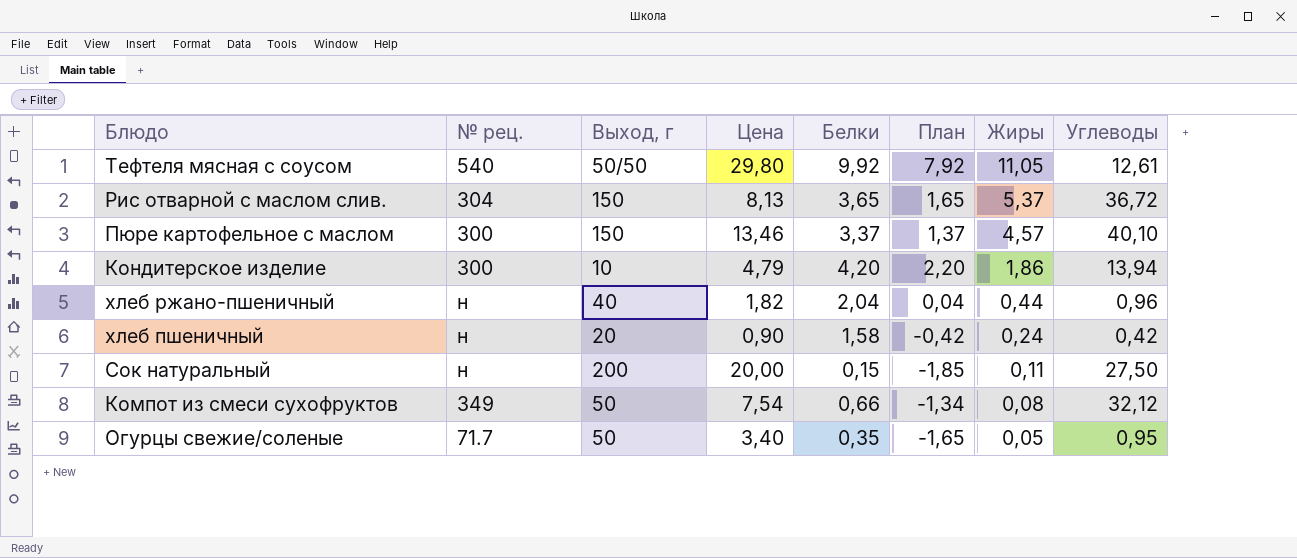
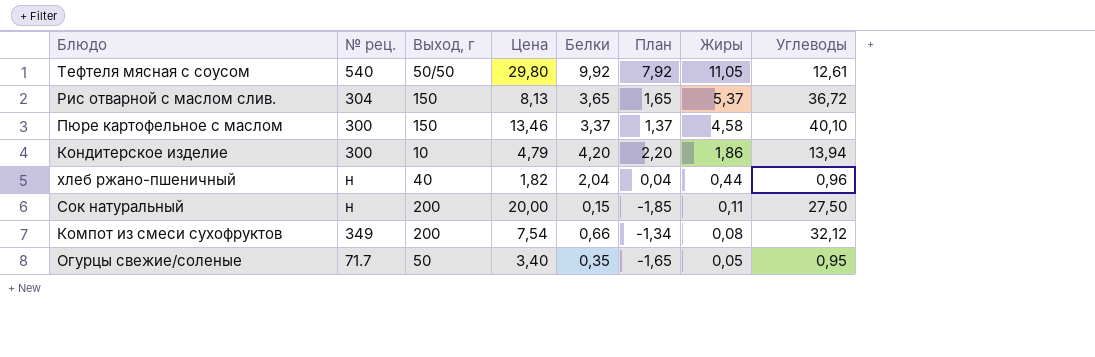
row хлеб пшеничный: н | 20 | 0,90 | 1,58 | -0,42 | 0,24 | 0,42 -> none
Пюре картофельное с маслом | Жиры: 4,57 -> 4,58
Компот из смеси сухофруктов | Выход, г: 50 -> 200

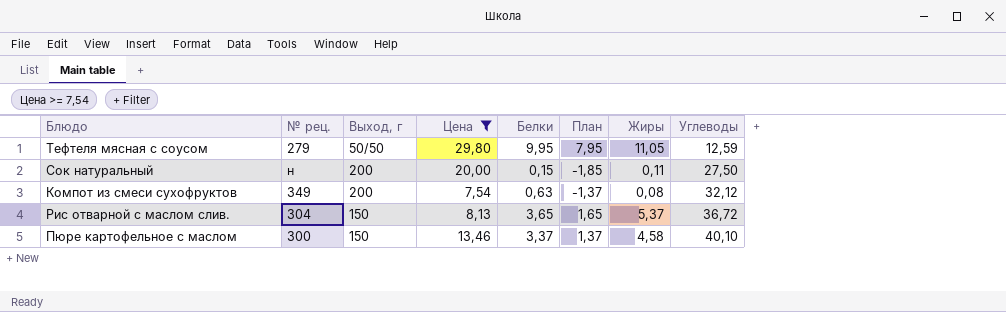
filter: none -> Цена >= 7,54
row order: Жиры descending -> Углеводы ascending
Тефтеля мясная с соусом | № рец.: 540 -> 279
Тефтеля мясная с соусом | Белки: 9,92 -> 9,95
Тефтеля мясная с соусом | План: 7,92 -> 7,95
Тефтеля мясная с соусом | Углеводы: 12,61 -> 12,59
Компот из смеси сухофруктов | Белки: 0,66 -> 0,63
Компот из смеси сухофруктов | План: -1,34 -> -1,37

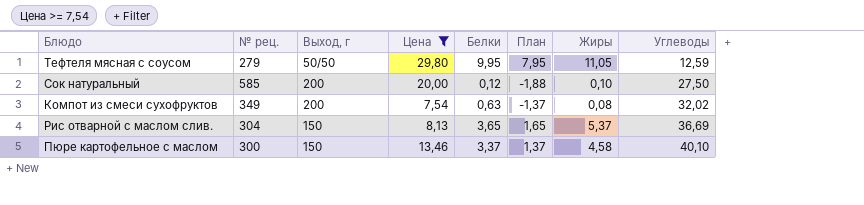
Сок натуральный | № рец.: н -> 585
Сок натуральный | Белки: 0,15 -> 0,12
Сок натуральный | План: -1,85 -> -1,88
Сок натуральный | Жиры: 0,11 -> 0,10
Компот из смеси сухофруктов | Углеводы: 32,12 -> 32,02
Рис отварной с маслом слив. | Углеводы: 36,72 -> 36,69

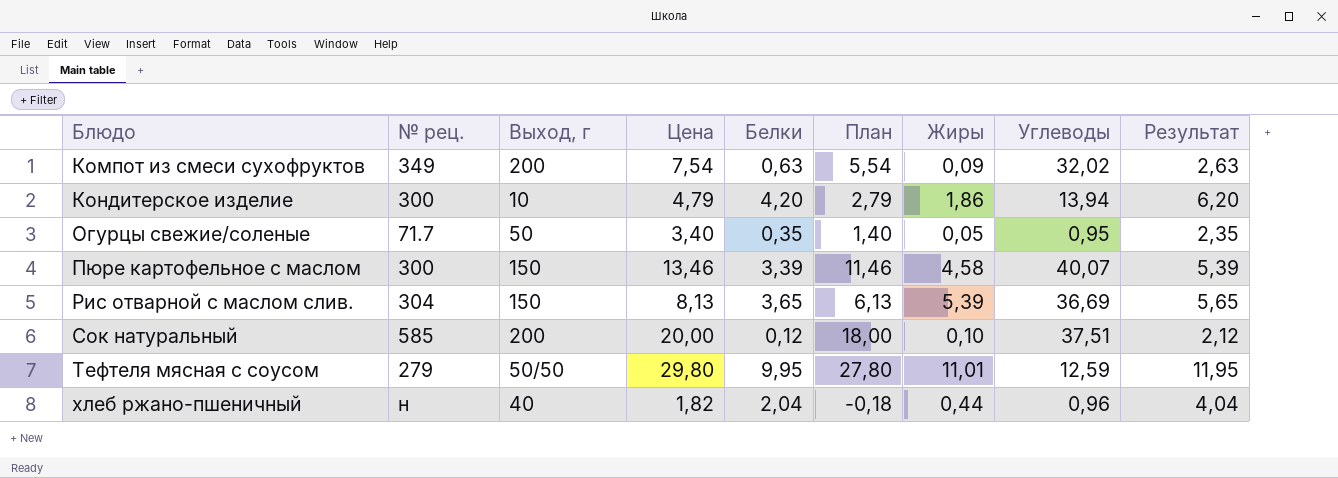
filter: Цена >= 7,54 -> none
row order: Углеводы ascending -> Блюдо ascending
column План | formula: [Белки] - 2 -> [Цена] - 2
column Результат | formula: none -> [Белки] + 2
Компот из смеси сухофруктов | Жиры: 0,08 -> 0,09
Пюре картофельное с маслом | Белки: 3,37 -> 3,39
Пюре картофельное с маслом | Углеводы: 40,10 -> 40,07
Рис отварной с маслом слив. | Жиры: 5,37 -> 5,39
Сок натуральный | Углеводы: 27,50 -> 37,51
Тефтеля мясная с соусом | Жиры: 11,05 -> 11,01

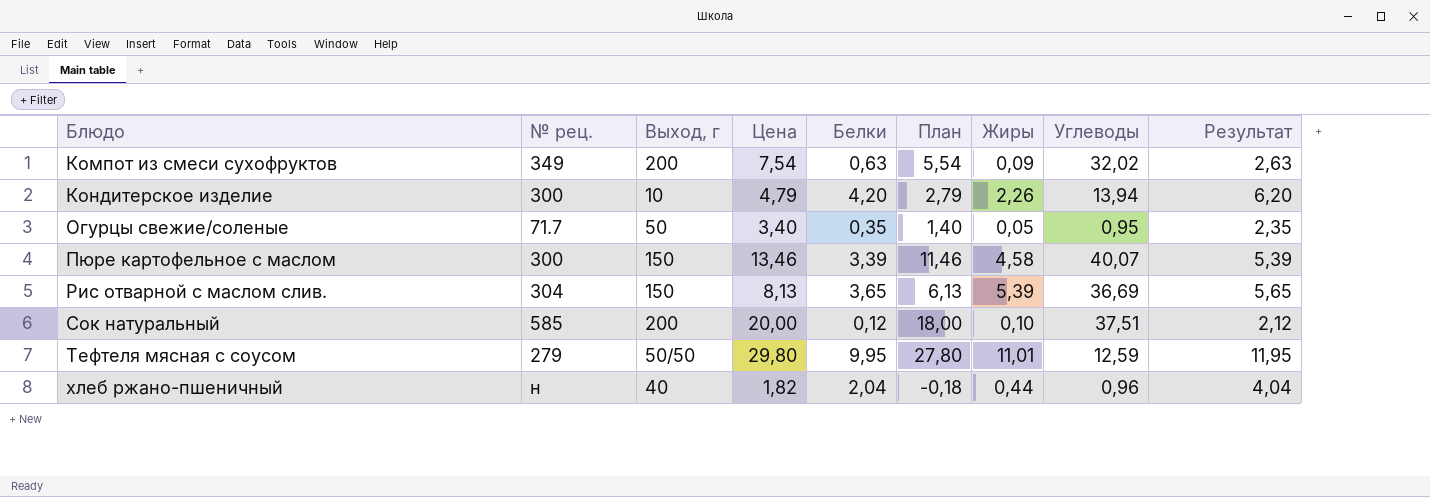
Кондитерское изделие | Жиры: 1,86 -> 2,26

